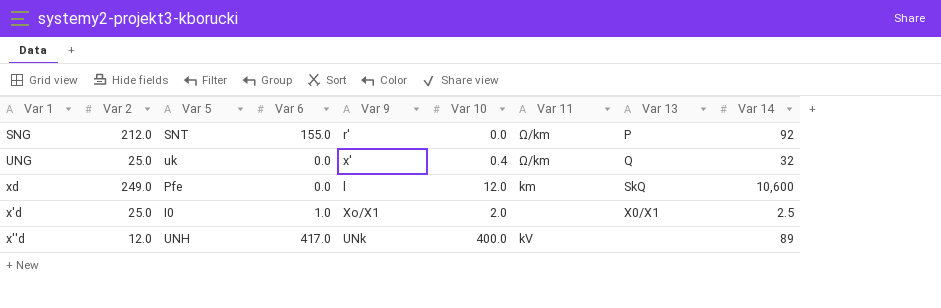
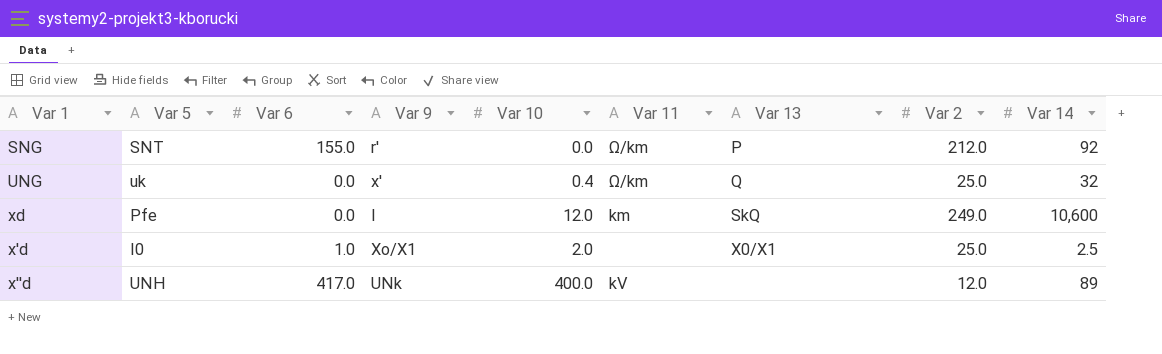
column Var 2 | position: 2 -> 8

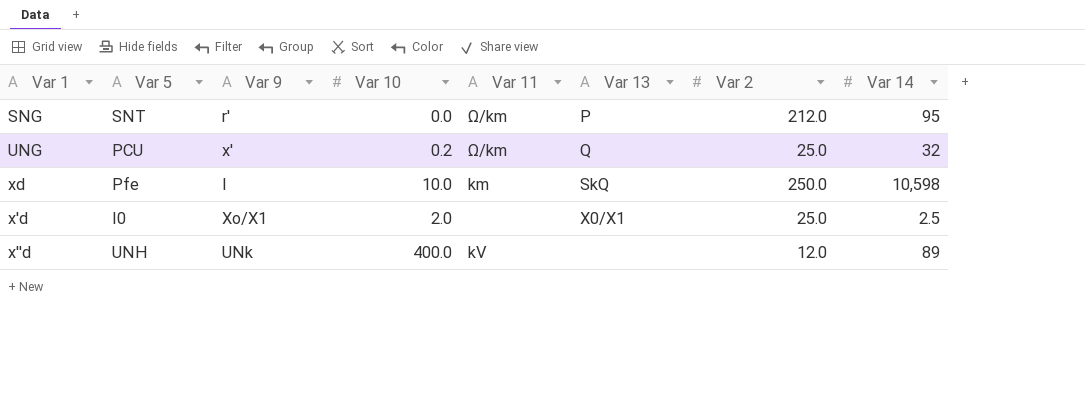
column Var 6 | position: 3 -> none
SNG | Var 14: 92 -> 95
UNG | Var 5: uk -> PCU
UNG | Var 10: 0.4 -> 0.2
xd | Var 10: 12.0 -> 10.0
xd | Var 2: 249.0 -> 250.0
xd | Var 14: 10,600 -> 10,598

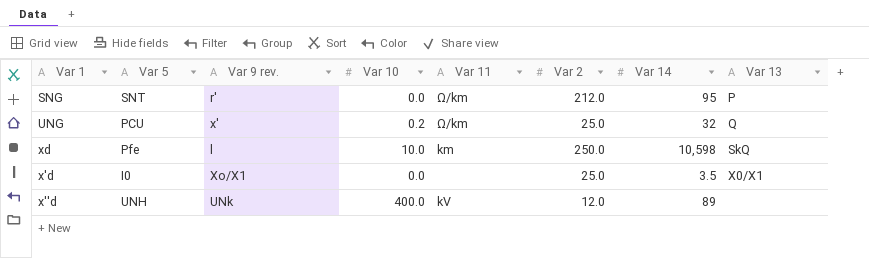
column name: Var 9 -> Var 9 rev.
column Var 13 | position: 6 -> 8
x'd | Var 10: 2.0 -> 0.0
x'd | Var 14: 2.5 -> 3.5

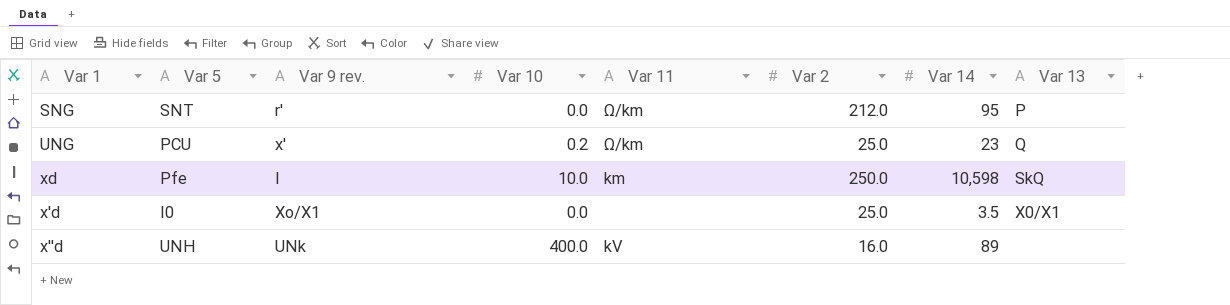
UNG | Var 14: 32 -> 23
x''d | Var 2: 12.0 -> 16.0

